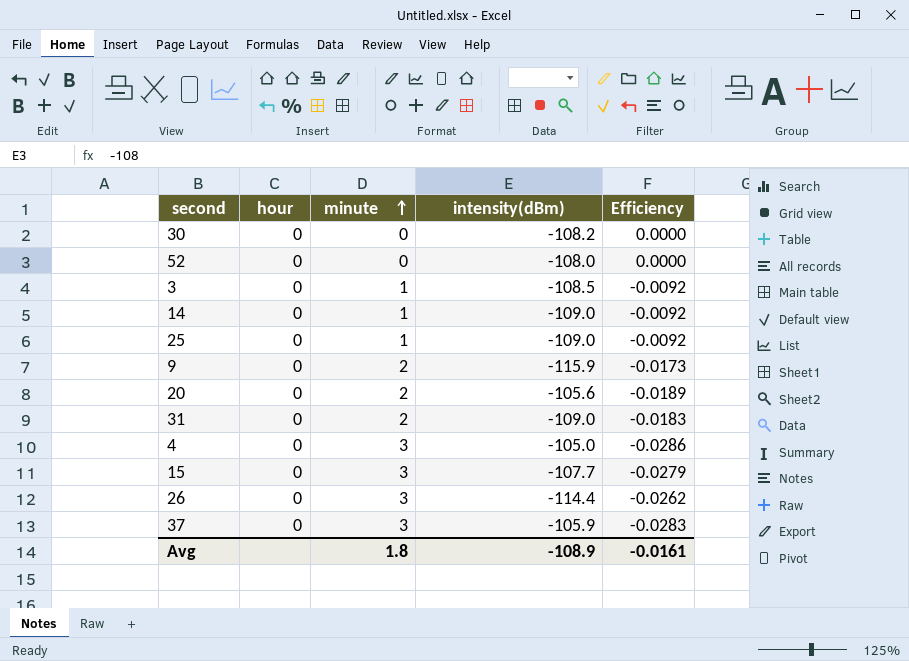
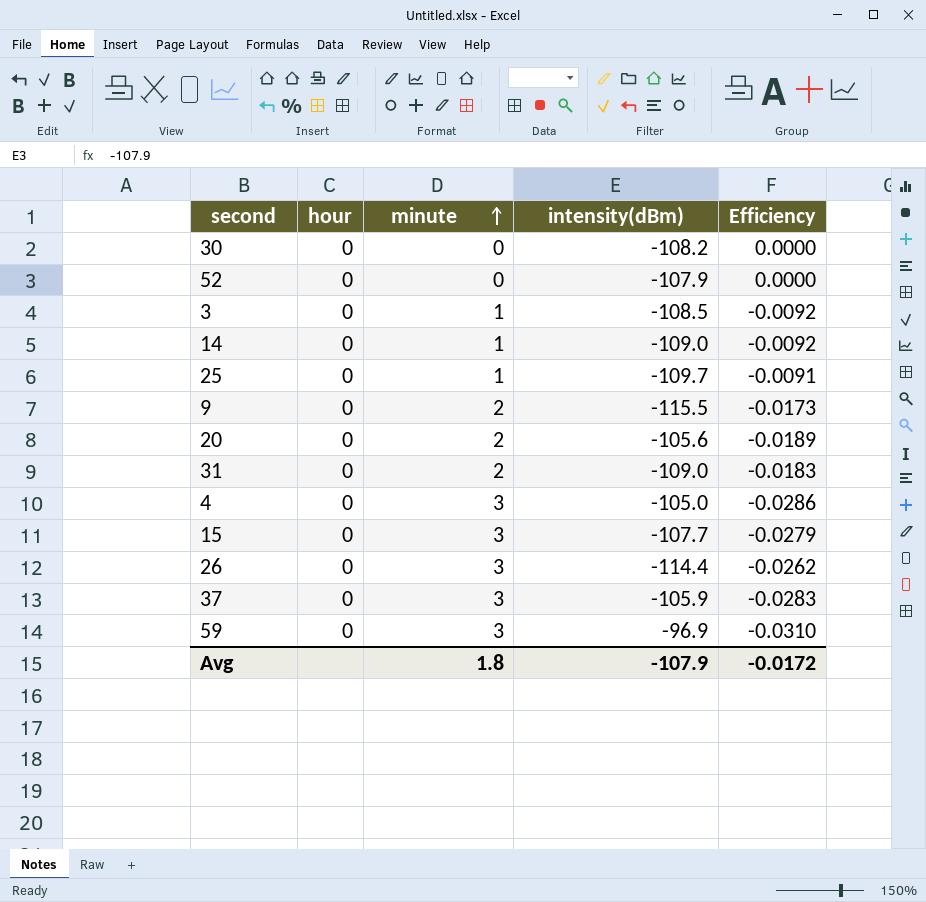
52 | intensity(dBm): -108.0 -> -107.9
25 | intensity(dBm): -109.0 -> -109.7
25 | Efficiency: -0.0092 -> -0.0091
9 | intensity(dBm): -115.9 -> -115.5
row 59: none -> 0 | 3 | -96.9 | -0.0310
Avg | intensity(dBm): -108.9 -> -107.9
Avg | Efficiency: -0.0161 -> -0.0172

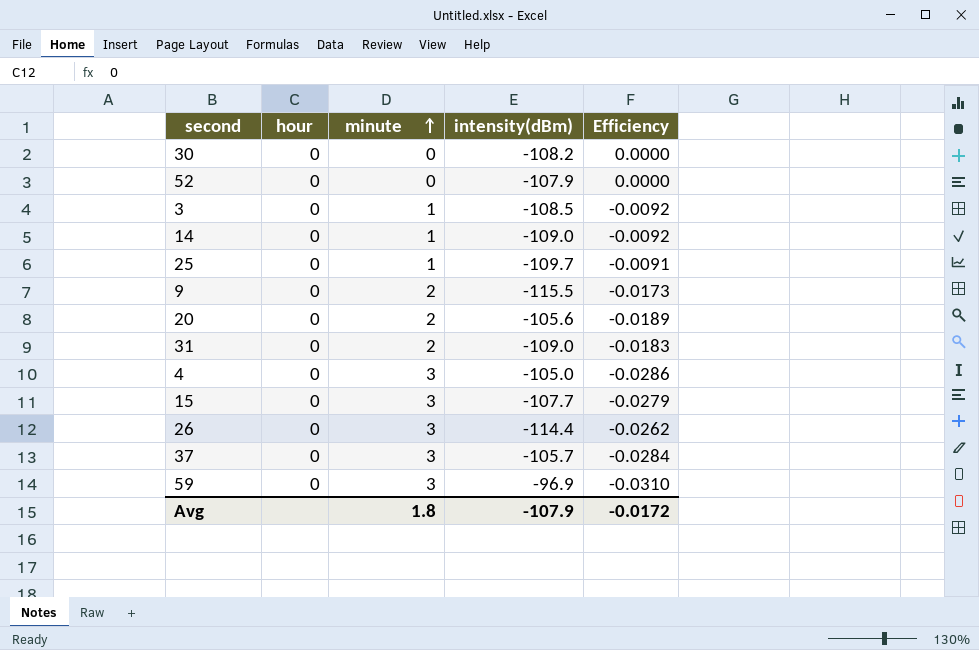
37 | intensity(dBm): -105.9 -> -105.7
37 | Efficiency: -0.0283 -> -0.0284

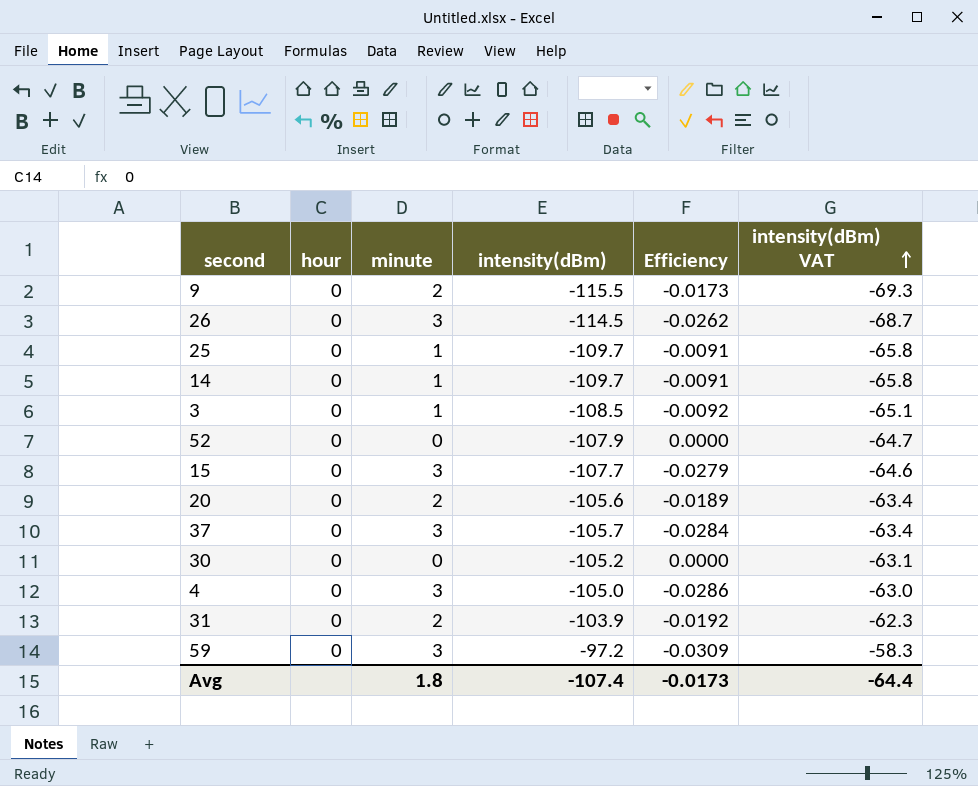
row order: minute ascending -> intensity(dBm) VAT ascending
column intensity(dBm) VAT | formula: none -> [intensity(dBm)] * 0.6
26 | intensity(dBm): -114.4 -> -114.5
14 | intensity(dBm): -109.0 -> -109.7
14 | Efficiency: -0.0092 -> -0.0091
30 | intensity(dBm): -108.2 -> -105.2
31 | intensity(dBm): -109.0 -> -103.9
31 | Efficiency: -0.0183 -> -0.0192
59 | intensity(dBm): -96.9 -> -97.2
59 | Efficiency: -0.0310 -> -0.0309
Avg | intensity(dBm): -107.9 -> -107.4
Avg | Efficiency: -0.0172 -> -0.0173

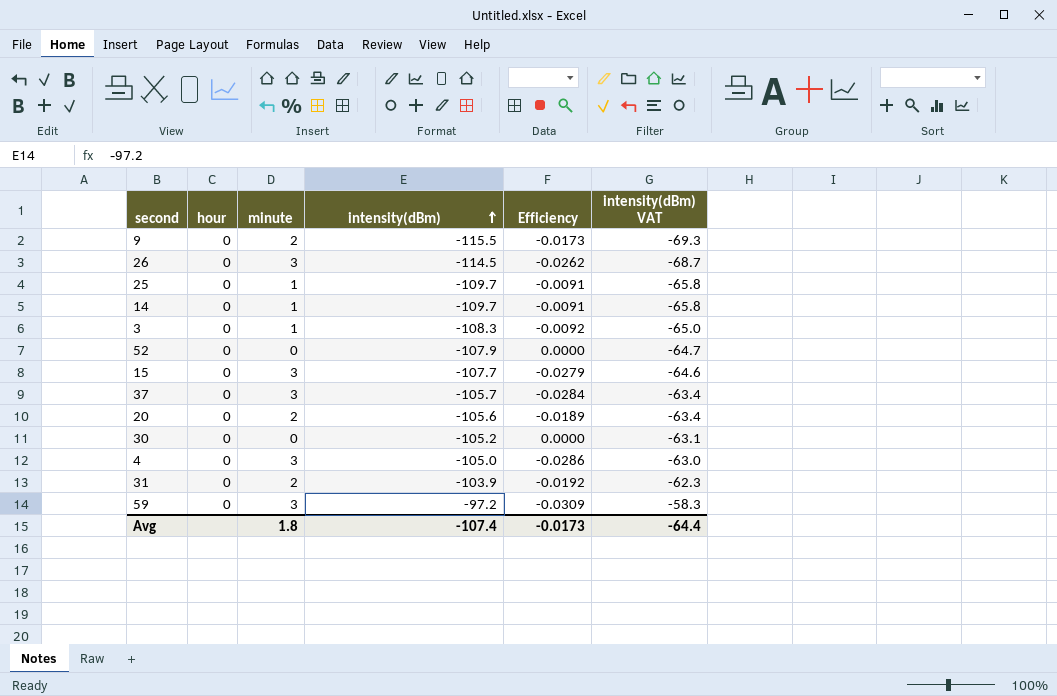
row order: intensity(dBm) VAT ascending -> intensity(dBm) ascending
3 | intensity(dBm): -108.5 -> -108.3
3 | intensity(dBm) VAT: -65.1 -> -65.0

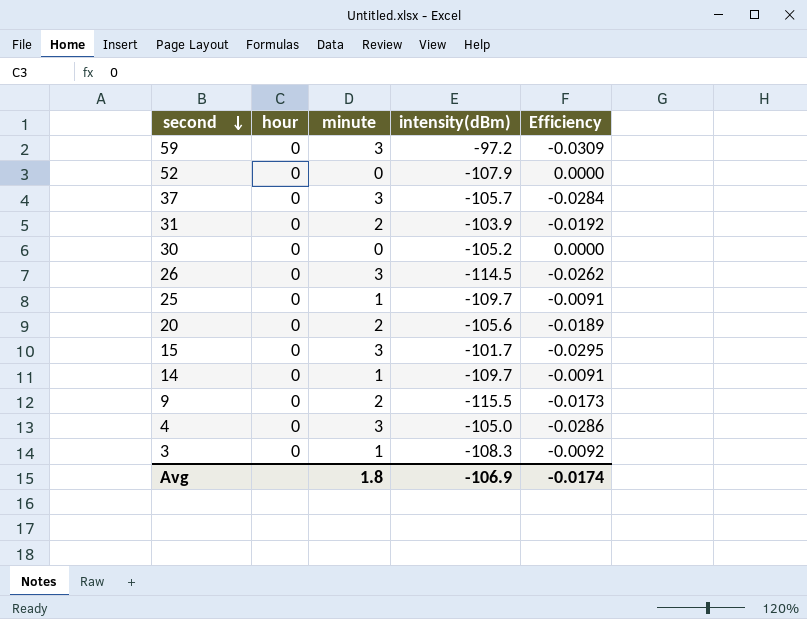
row order: intensity(dBm) ascending -> second descending
column intensity(dBm) VAT | formula: [intensity(dBm)] * 0.6 -> none
15 | intensity(dBm): -107.7 -> -101.7
15 | Efficiency: -0.0279 -> -0.0295
Avg | intensity(dBm): -107.4 -> -106.9
Avg | Efficiency: -0.0173 -> -0.0174

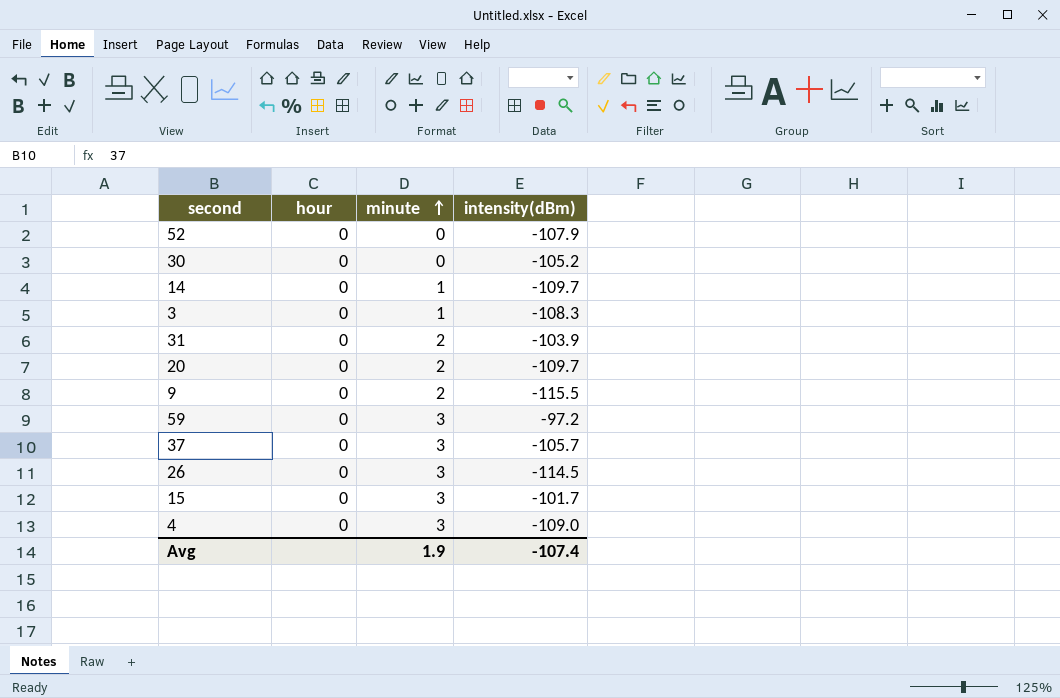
row order: second descending -> minute ascending
column Efficiency | formula: [minute] / [intensity(dBm)] -> none
row 25: 0 | 1 | -109.7 | -0.0091 -> none
20 | intensity(dBm): -105.6 -> -109.7
4 | intensity(dBm): -105.0 -> -109.0
Avg | minute: 1.8 -> 1.9
Avg | intensity(dBm): -106.9 -> -107.4

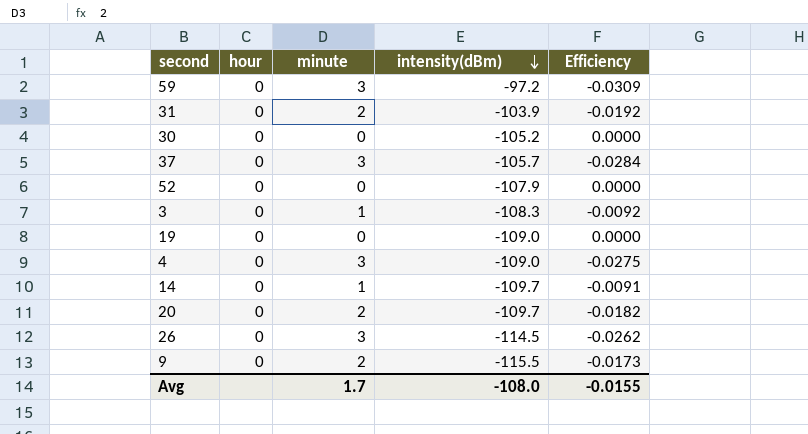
row order: minute ascending -> intensity(dBm) descending
column Efficiency | formula: none -> [minute] / [intensity(dBm)]
row 15: 0 | 3 | -101.7 -> none
row 19: none -> 0 | 0 | -109.0 | 0.0000
Avg | minute: 1.9 -> 1.7
Avg | intensity(dBm): -107.4 -> -108.0

